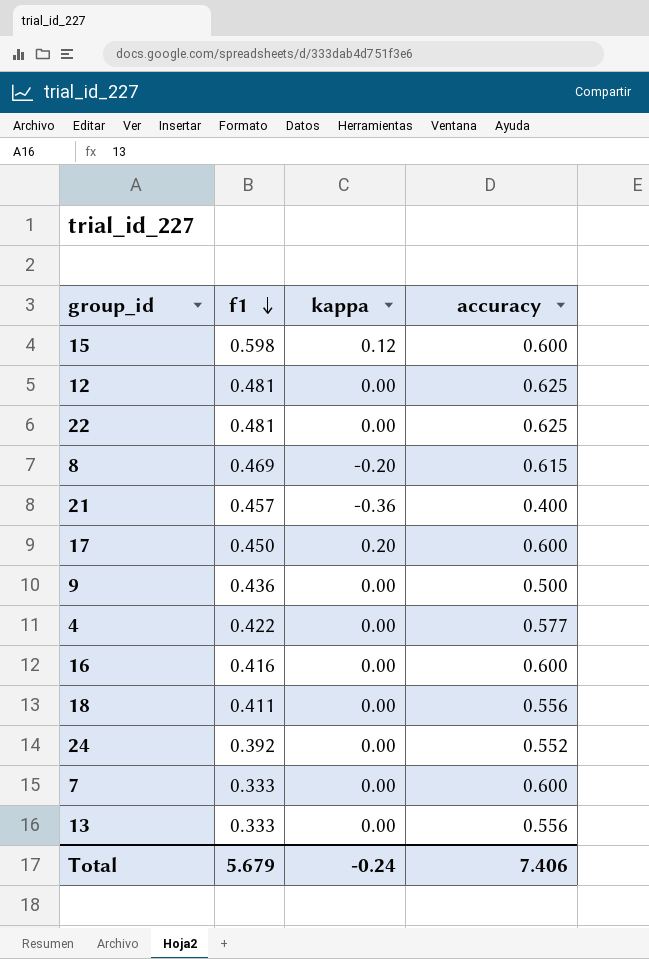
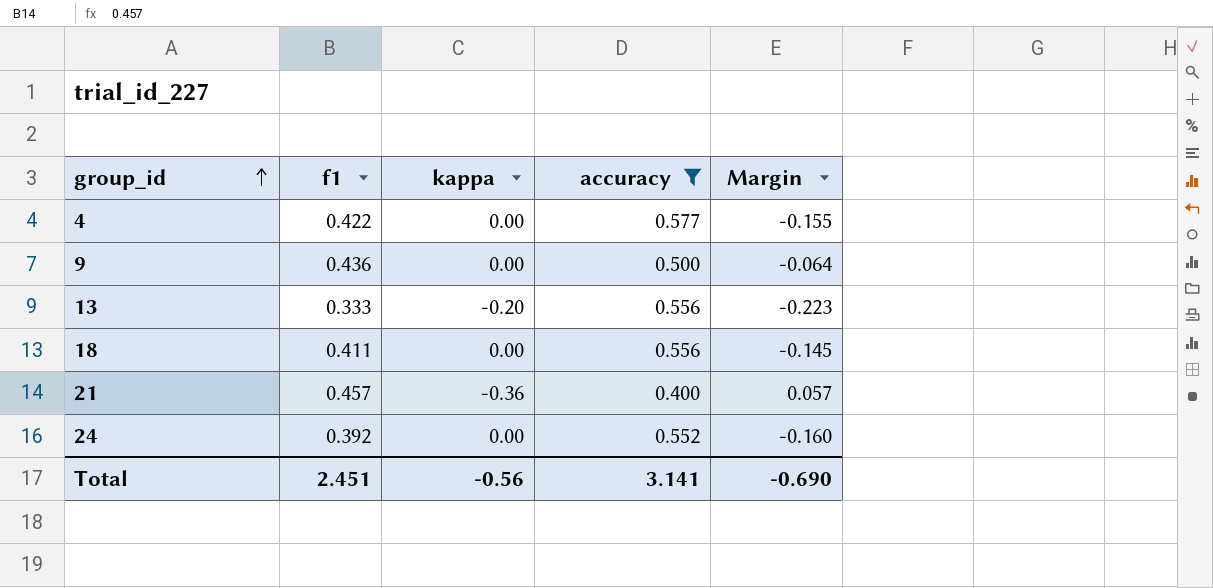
filter: none -> accuracy <= 0.577
row order: f1 descending -> group_id ascending
column Margin | formula: none -> [f1] - [accuracy]
13 | kappa: 0.00 -> -0.20
Total | f1: 5.679 -> 2.451
Total | kappa: -0.24 -> -0.56
Total | accuracy: 7.406 -> 3.141

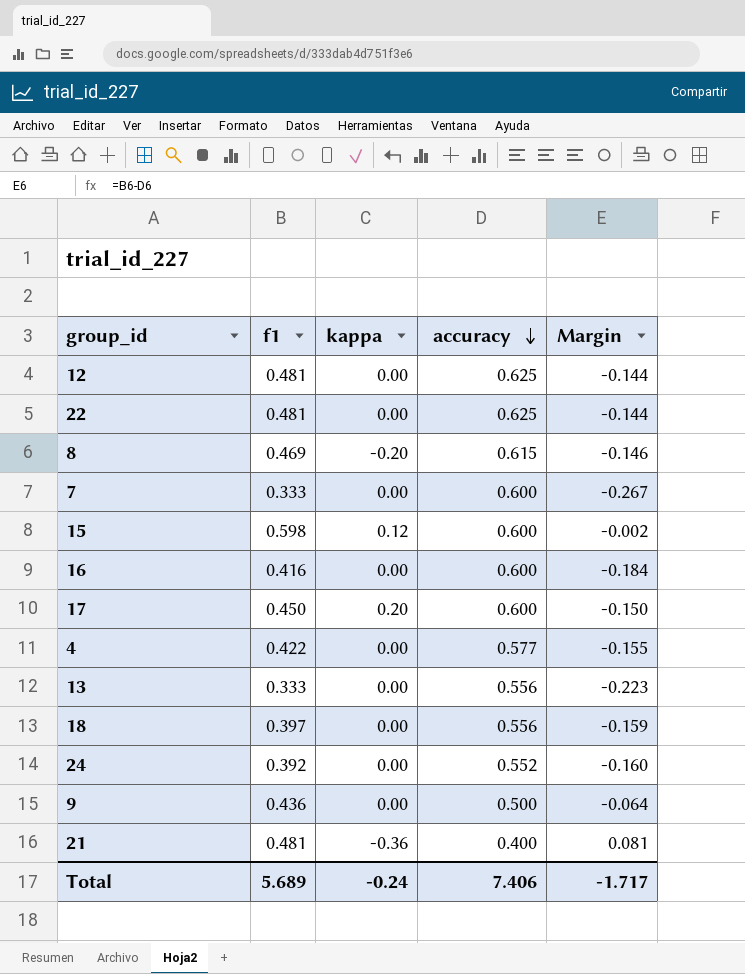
filter: accuracy <= 0.577 -> none
row order: group_id ascending -> accuracy descending
13 | kappa: -0.20 -> 0.00
18 | f1: 0.411 -> 0.397
18 | Margin: -0.145 -> -0.159
21 | f1: 0.457 -> 0.481
21 | Margin: 0.057 -> 0.081
Total | f1: 2.451 -> 5.689
Total | kappa: -0.56 -> -0.24
Total | accuracy: 3.141 -> 7.406
Total | Margin: -0.690 -> -1.717

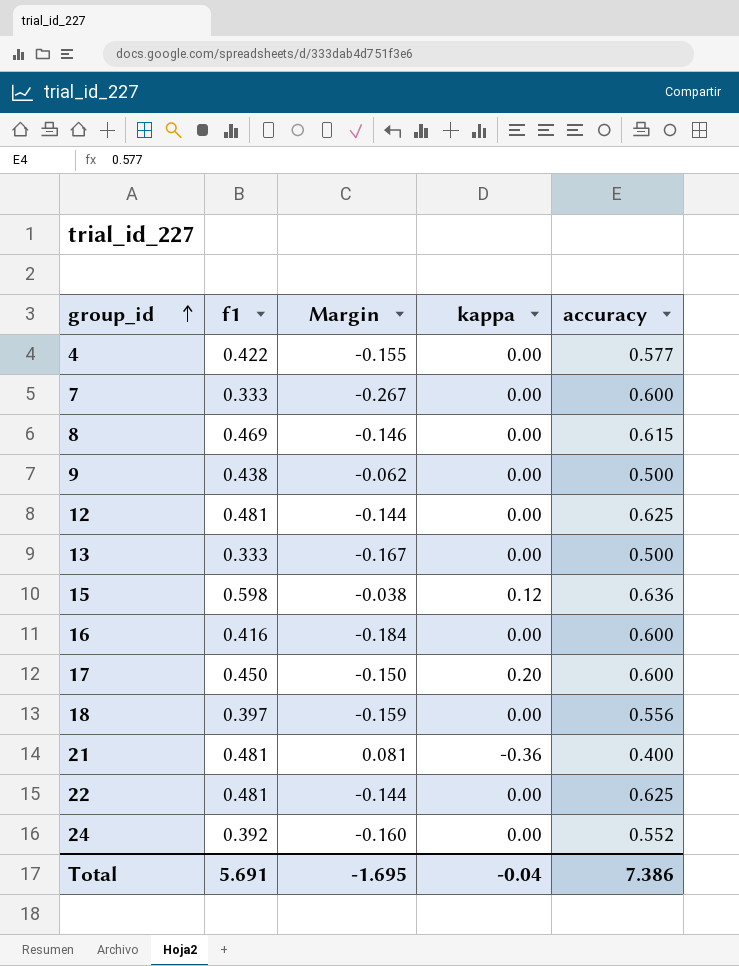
row order: accuracy descending -> group_id ascending
column Margin | position: 5 -> 3
8 | kappa: -0.20 -> 0.00
9 | f1: 0.436 -> 0.438
9 | Margin: -0.064 -> -0.062
13 | Margin: -0.223 -> -0.167
13 | accuracy: 0.556 -> 0.500
15 | Margin: -0.002 -> -0.038
15 | accuracy: 0.600 -> 0.636
Total | f1: 5.689 -> 5.691
Total | Margin: -1.717 -> -1.695
Total | kappa: -0.24 -> -0.04
Total | accuracy: 7.406 -> 7.386

